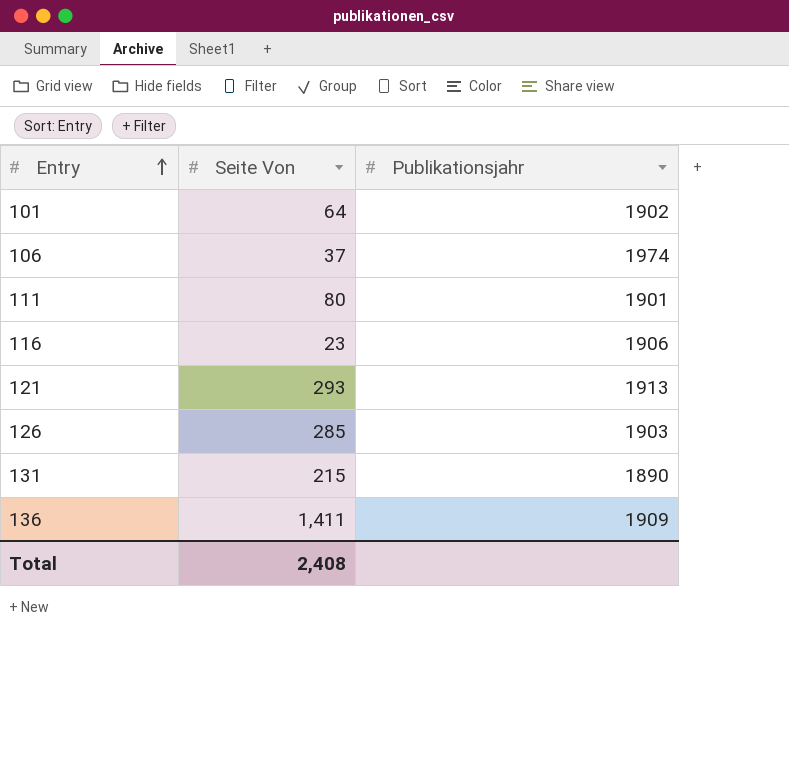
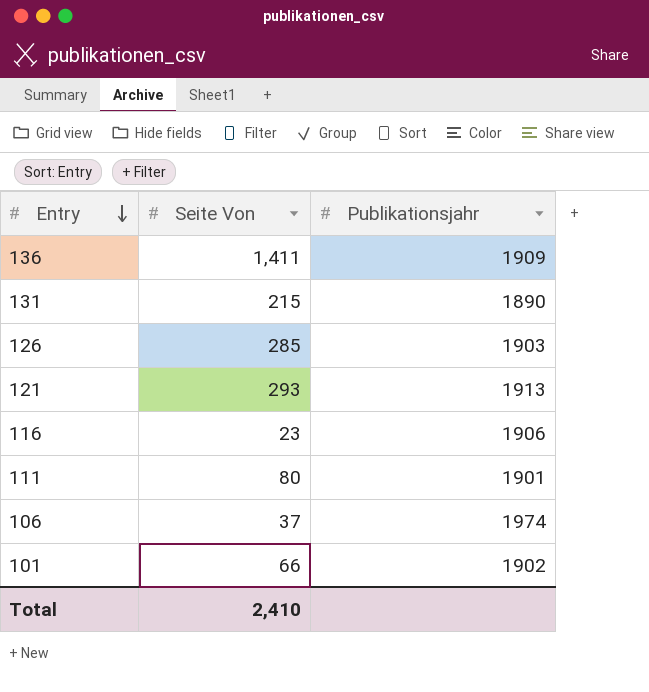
row order: Entry ascending -> Entry descending
101 | Seite Von: 64 -> 66
Total | Seite Von: 2,408 -> 2,410

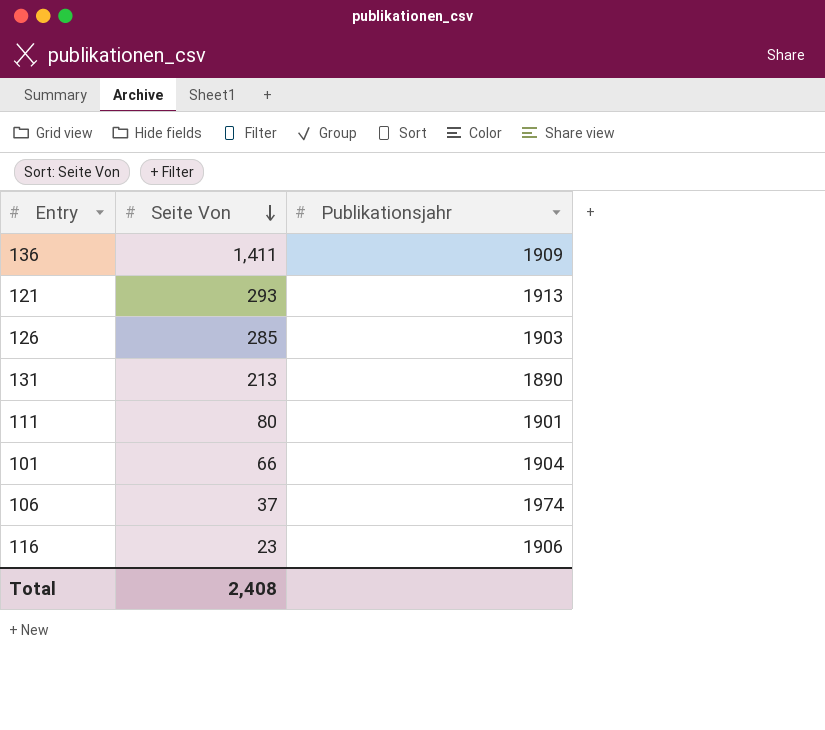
row order: Entry descending -> Seite Von descending
131 | Seite Von: 215 -> 213
101 | Publikationsjahr: 1902 -> 1904
Total | Seite Von: 2,410 -> 2,408

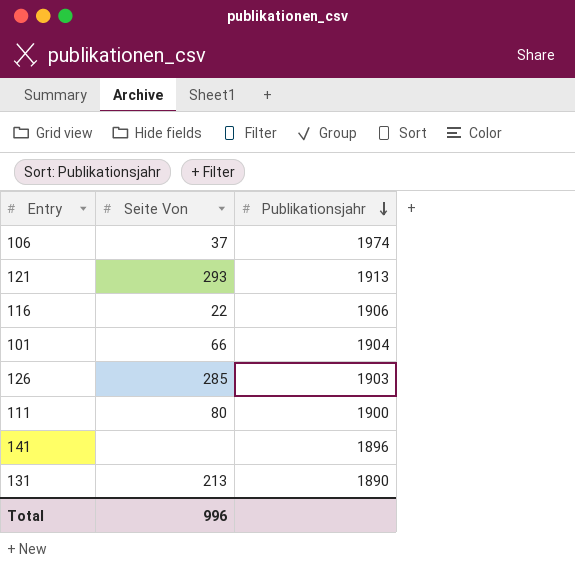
row order: Seite Von descending -> Publikationsjahr descending
row 136: 1,411 | 1909 -> none
116 | Seite Von: 23 -> 22
111 | Publikationsjahr: 1901 -> 1900
row 141: none -> none | 1896
Total | Seite Von: 2,408 -> 996

